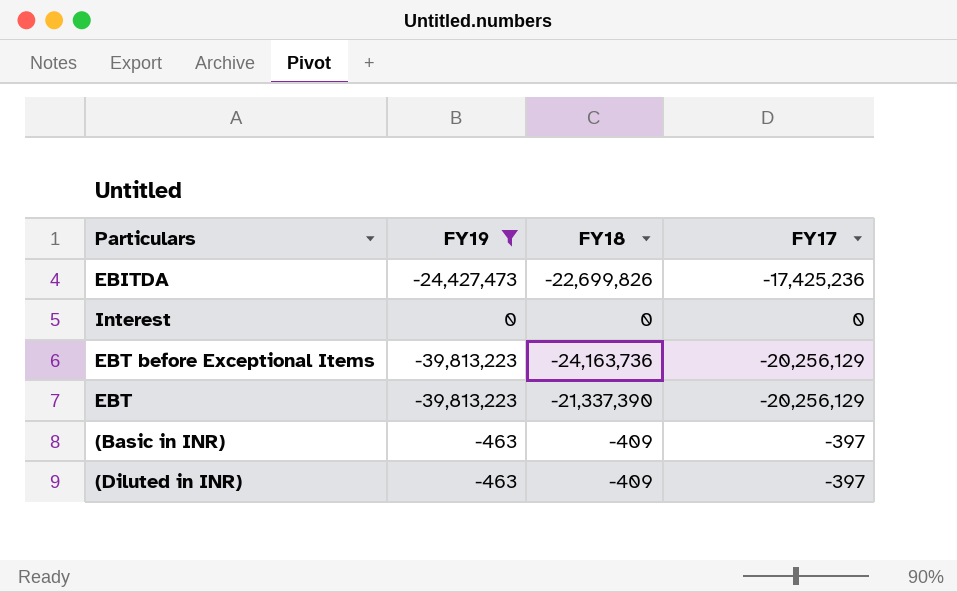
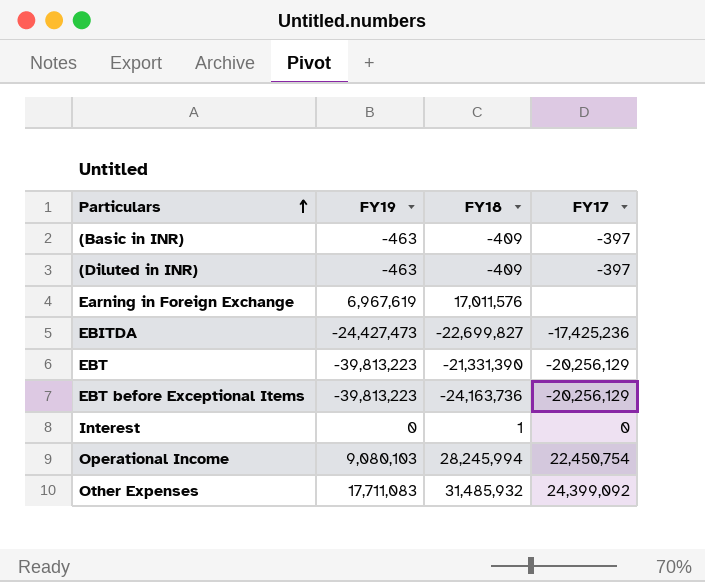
filter: FY19 <= 0 -> none
row order: none -> Particulars ascending
EBITDA | FY18: -22,699,826 -> -22,699,827
EBT | FY18: -21,337,390 -> -21,331,390
Interest | FY18: 0 -> 1

